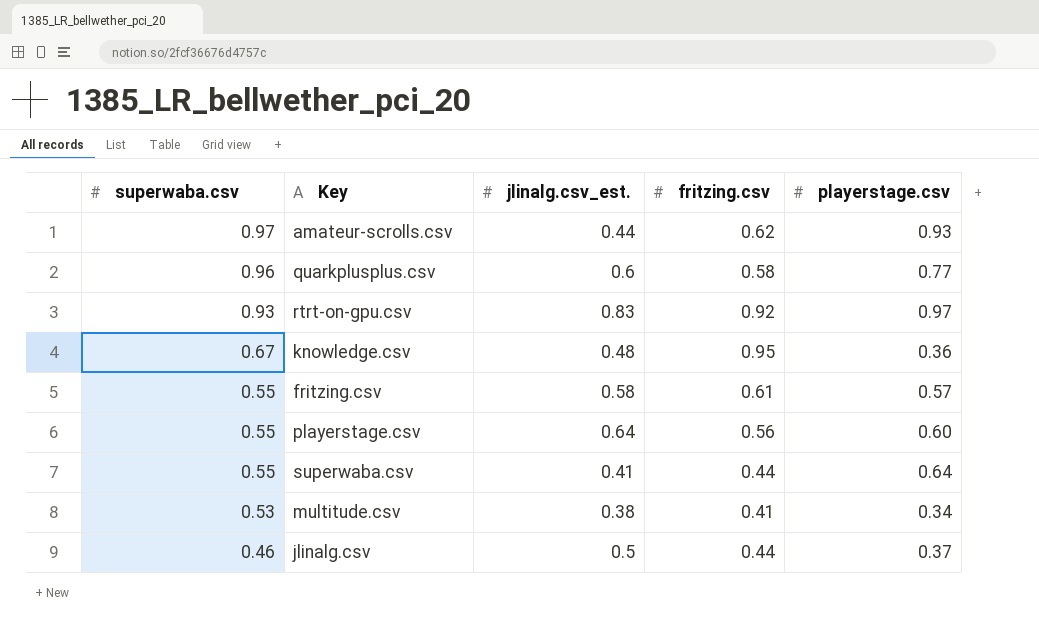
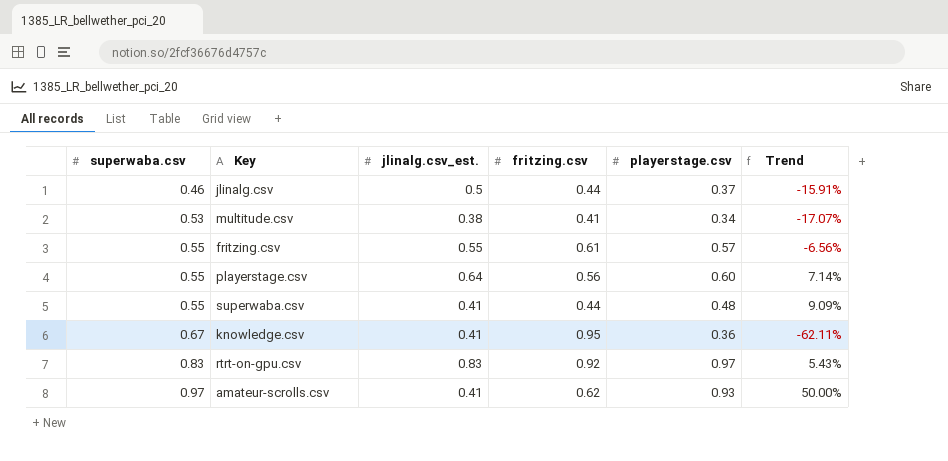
row order: superwaba.csv descending -> superwaba.csv ascending
column Trend | formula: none -> ([playerstage.csv] - [fritzing.csv]) / [fritzing.csv]
row quarkplusplus.csv: 0.96 | 0.6 | 0.58 | 0.77 -> none
fritzing.csv | jlinalg.csv_est.: 0.58 -> 0.55
superwaba.csv | playerstage.csv: 0.64 -> 0.48
knowledge.csv | jlinalg.csv_est.: 0.48 -> 0.41
rtrt-on-gpu.csv | superwaba.csv: 0.93 -> 0.83
amateur-scrolls.csv | jlinalg.csv_est.: 0.44 -> 0.41

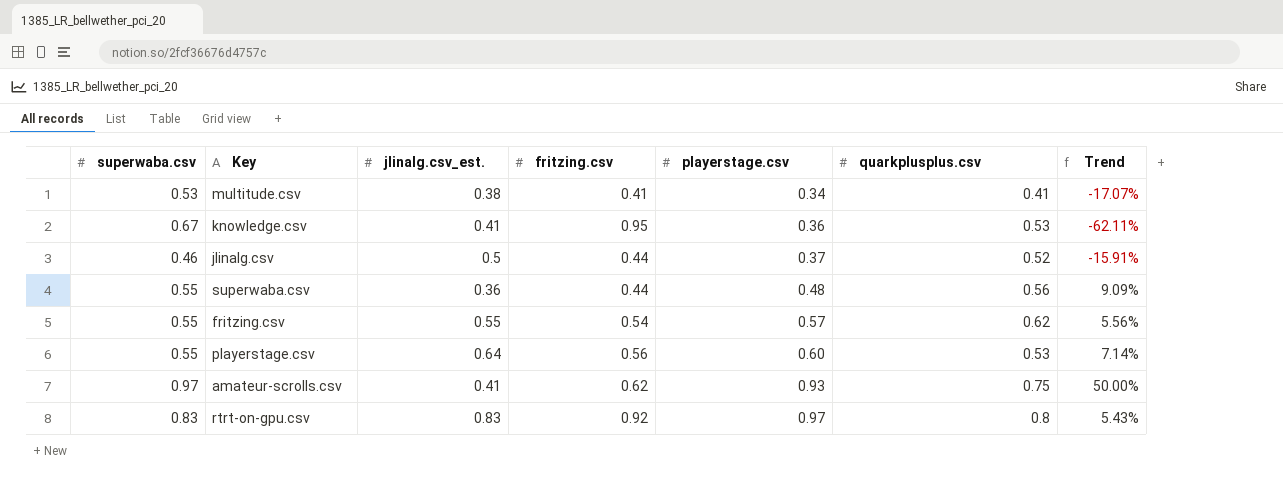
row order: superwaba.csv ascending -> playerstage.csv ascending
column quarkplusplus.csv | position: none -> 6
superwaba.csv | jlinalg.csv_est.: 0.41 -> 0.36
fritzing.csv | fritzing.csv: 0.61 -> 0.54
fritzing.csv | Trend: -6.56% -> 5.56%

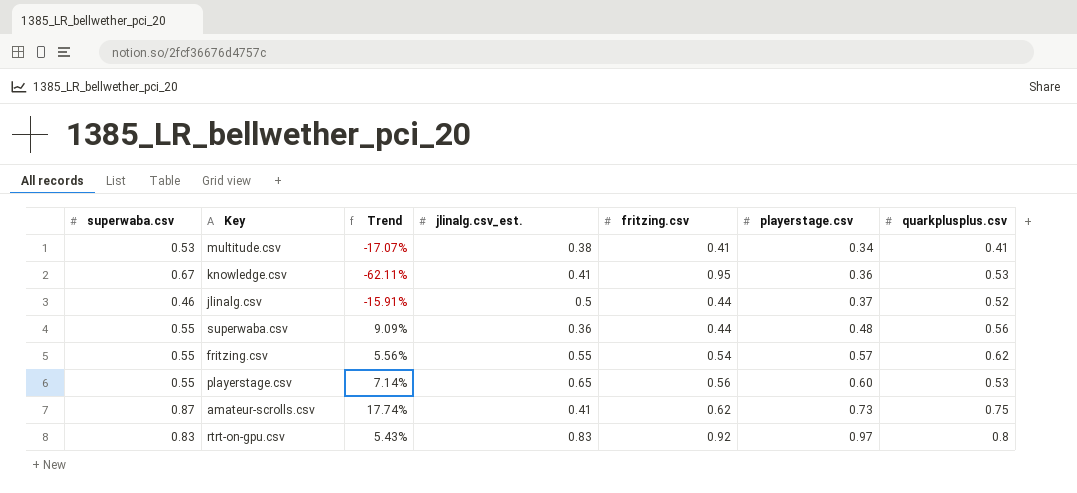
column Trend | position: 7 -> 3
playerstage.csv | jlinalg.csv_est.: 0.64 -> 0.65
amateur-scrolls.csv | superwaba.csv: 0.97 -> 0.87
amateur-scrolls.csv | Trend: 50.00% -> 17.74%
amateur-scrolls.csv | playerstage.csv: 0.93 -> 0.73

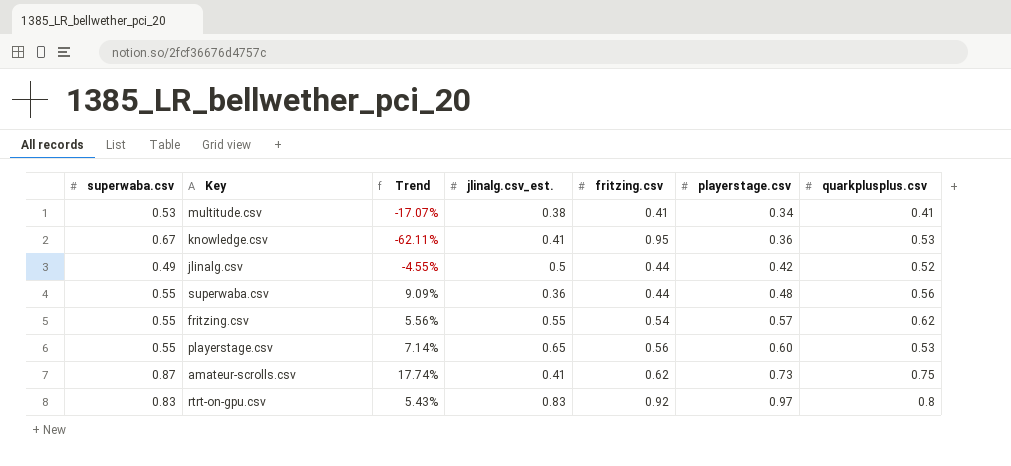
jlinalg.csv | superwaba.csv: 0.46 -> 0.49
jlinalg.csv | Trend: -15.91% -> -4.55%
jlinalg.csv | playerstage.csv: 0.37 -> 0.42

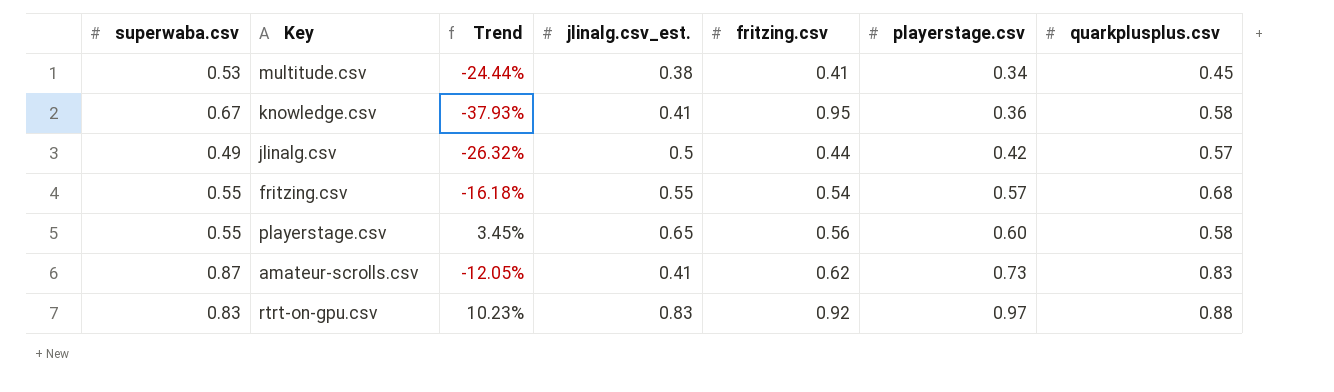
column Trend | formula: ([playerstage.csv] - [fritzing.csv]) / [fritzing.csv] -> ([playerstage.csv] - [quarkplusplus.csv]) / [quarkplusplus.csv]
row superwaba.csv: 0.55 | 9.09% | 0.36 | 0.44 | 0.48 | 0.56 -> none
multitude.csv | quarkplusplus.csv: 0.41 -> 0.45
knowledge.csv | quarkplusplus.csv: 0.53 -> 0.58
jlinalg.csv | quarkplusplus.csv: 0.52 -> 0.57
fritzing.csv | quarkplusplus.csv: 0.62 -> 0.68
playerstage.csv | quarkplusplus.csv: 0.53 -> 0.58
amateur-scrolls.csv | quarkplusplus.csv: 0.75 -> 0.83
rtrt-on-gpu.csv | quarkplusplus.csv: 0.8 -> 0.88

